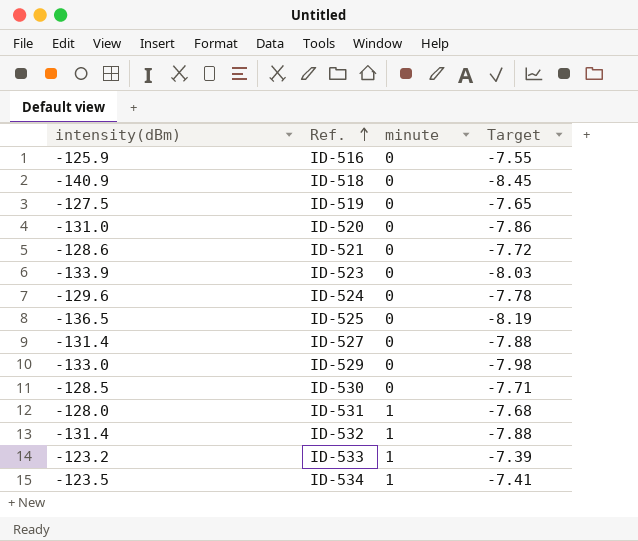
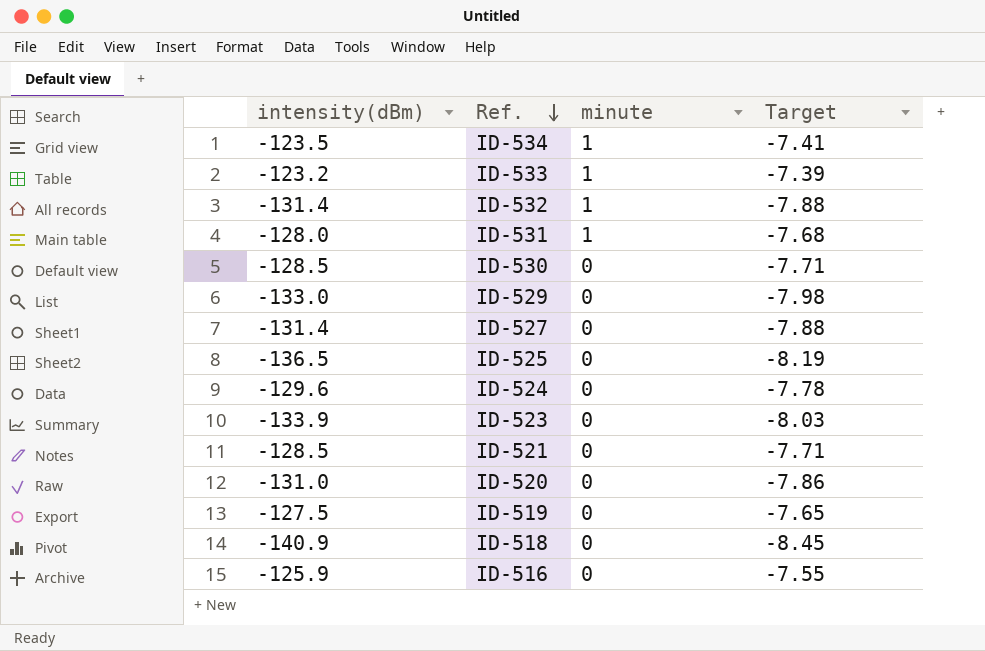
row order: Ref. ascending -> Ref. descending
ID-521 | intensity(dBm): -128.6 -> -128.5
ID-521 | Target: -7.72 -> -7.71

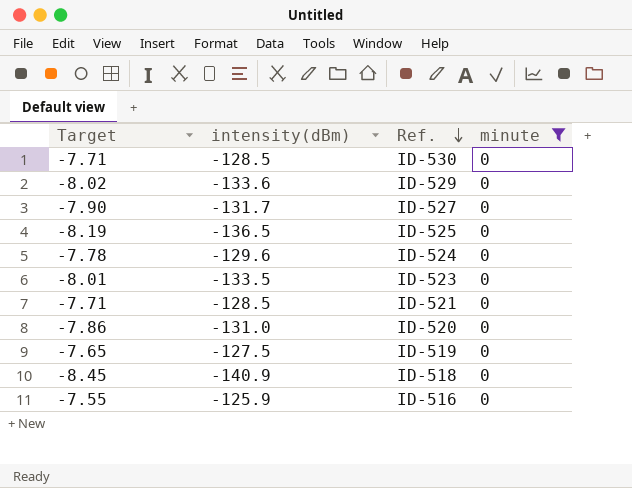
filter: none -> minute = 0
column Target | position: 4 -> 1
ID-529 | Target: -7.98 -> -8.02
ID-529 | intensity(dBm): -133.0 -> -133.6
ID-527 | Target: -7.88 -> -7.90
ID-527 | intensity(dBm): -131.4 -> -131.7
ID-523 | Target: -8.03 -> -8.01
ID-523 | intensity(dBm): -133.9 -> -133.5

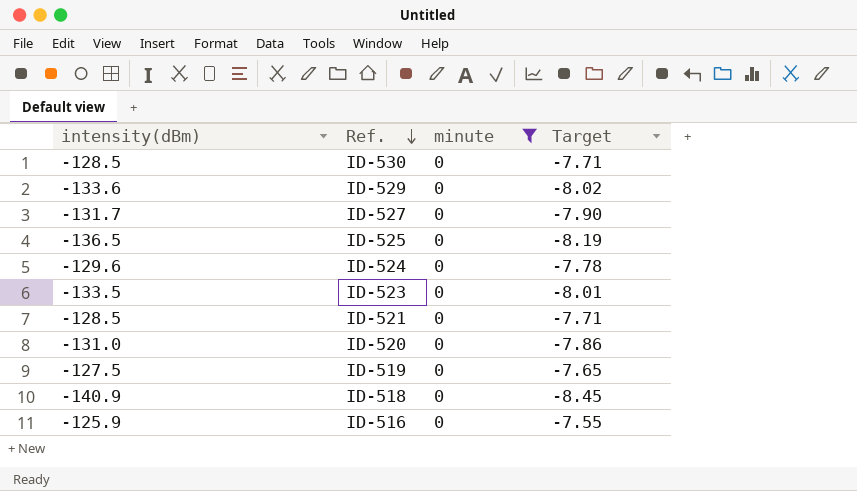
column Target | position: 1 -> 4

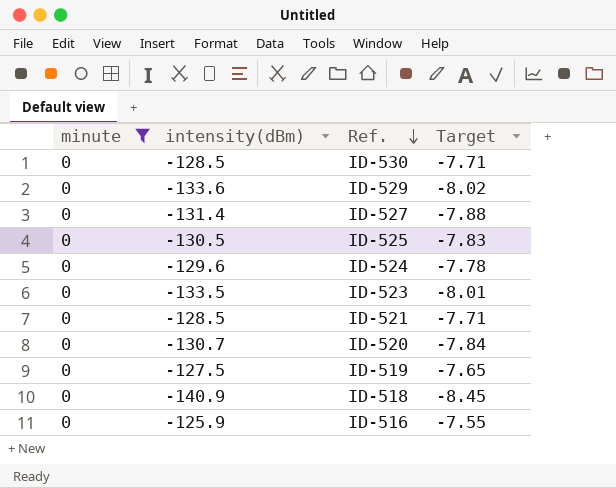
column minute | position: 3 -> 1
ID-527 | intensity(dBm): -131.7 -> -131.4
ID-527 | Target: -7.90 -> -7.88
ID-525 | intensity(dBm): -136.5 -> -130.5
ID-525 | Target: -8.19 -> -7.83
ID-520 | intensity(dBm): -131.0 -> -130.7
ID-520 | Target: -7.86 -> -7.84

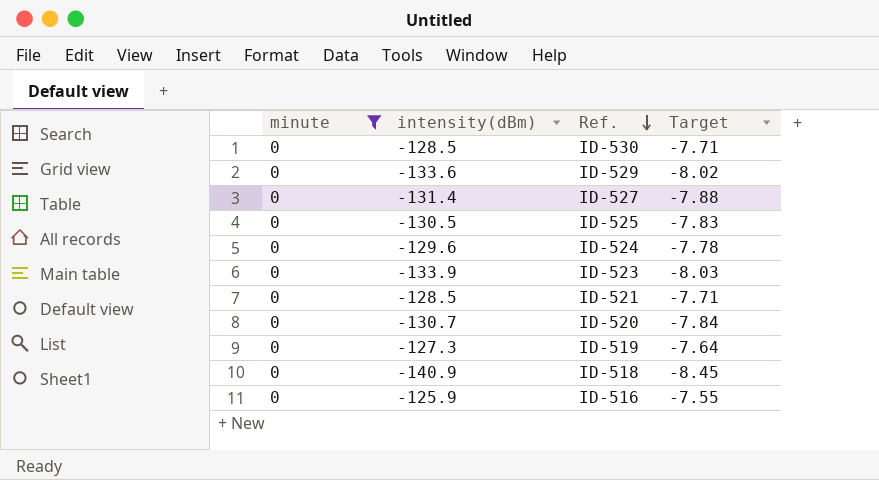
ID-523 | intensity(dBm): -133.5 -> -133.9
ID-523 | Target: -8.01 -> -8.03
ID-519 | intensity(dBm): -127.5 -> -127.3
ID-519 | Target: -7.65 -> -7.64

